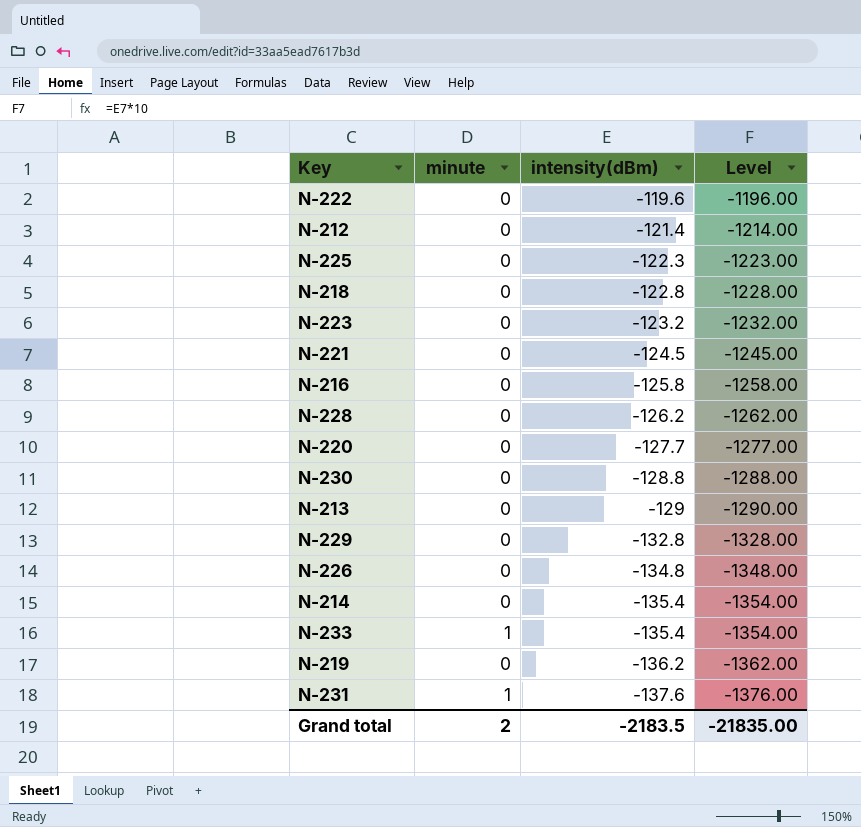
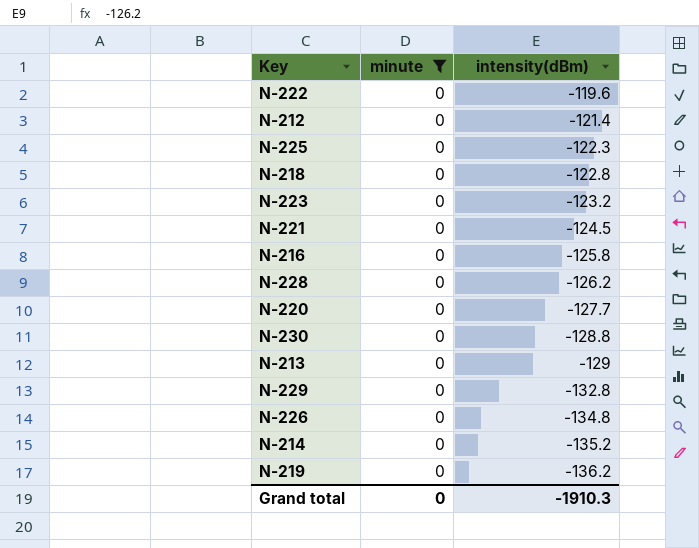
filter: none -> minute = 0
column Level | formula: [intensity(dBm)] * 10 -> none
N-214 | intensity(dBm): -135.4 -> -135.2
Grand total | minute: 2 -> 0
Grand total | intensity(dBm): -2183.5 -> -1910.3

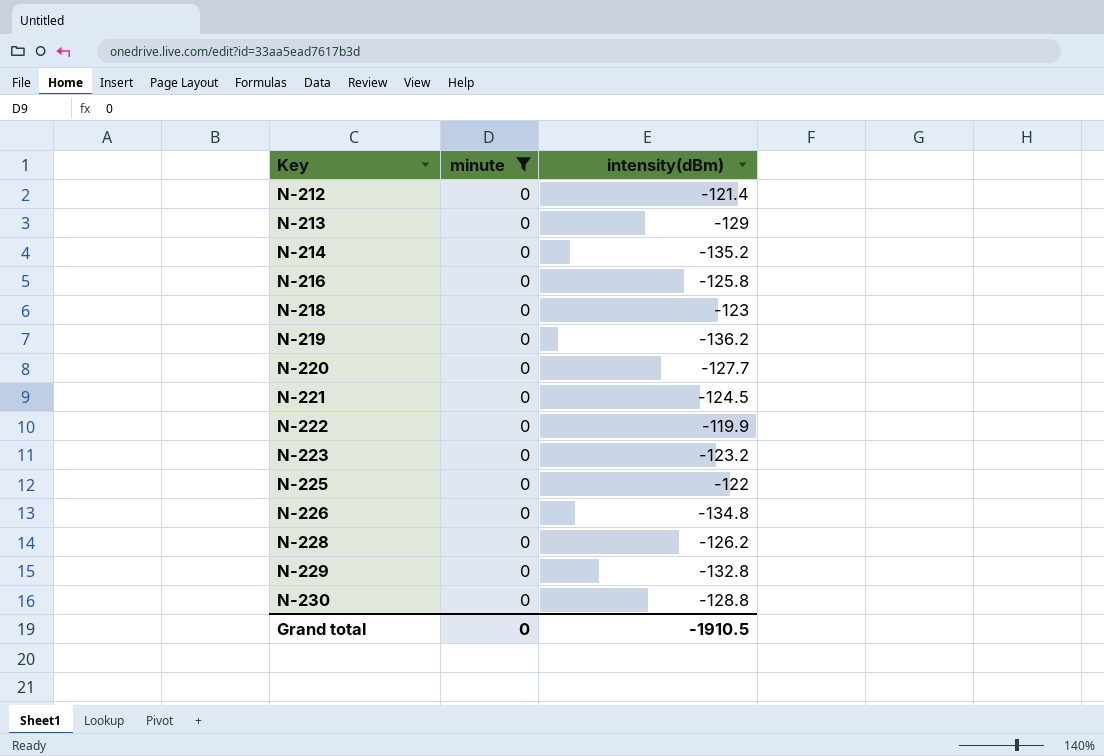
row order: intensity(dBm) descending -> Key ascending
N-218 | intensity(dBm): -122.8 -> -123
N-222 | intensity(dBm): -119.6 -> -119.9
N-225 | intensity(dBm): -122.3 -> -122
Grand total | intensity(dBm): -1910.3 -> -1910.5

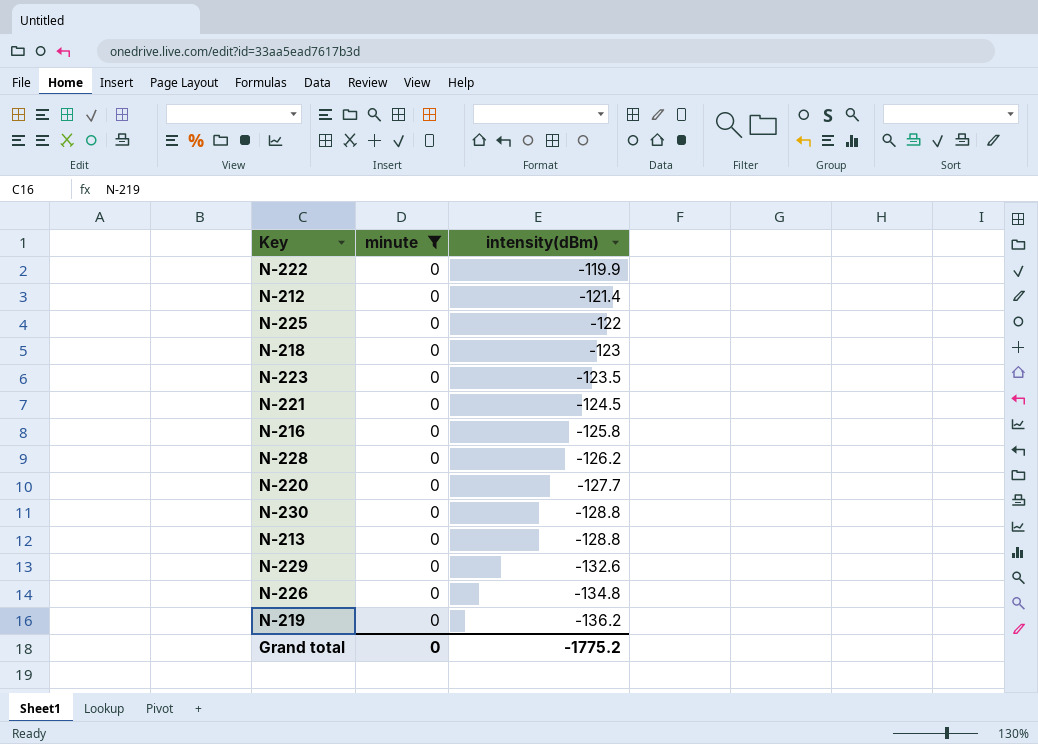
row order: Key ascending -> intensity(dBm) descending
row N-214: 0 | -135.2 -> none
N-223 | intensity(dBm): -123.2 -> -123.5
N-213 | intensity(dBm): -129 -> -128.8
N-229 | intensity(dBm): -132.8 -> -132.6
Grand total | intensity(dBm): -1910.5 -> -1775.2

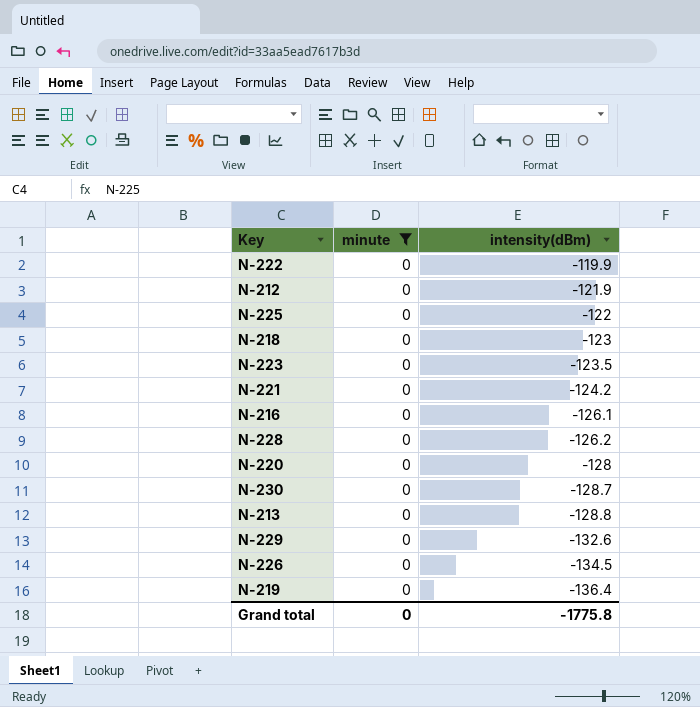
N-212 | intensity(dBm): -121.4 -> -121.9
N-221 | intensity(dBm): -124.5 -> -124.2
N-216 | intensity(dBm): -125.8 -> -126.1
N-220 | intensity(dBm): -127.7 -> -128
N-230 | intensity(dBm): -128.8 -> -128.7
N-226 | intensity(dBm): -134.8 -> -134.5
N-219 | intensity(dBm): -136.2 -> -136.4
Grand total | intensity(dBm): -1775.2 -> -1775.8

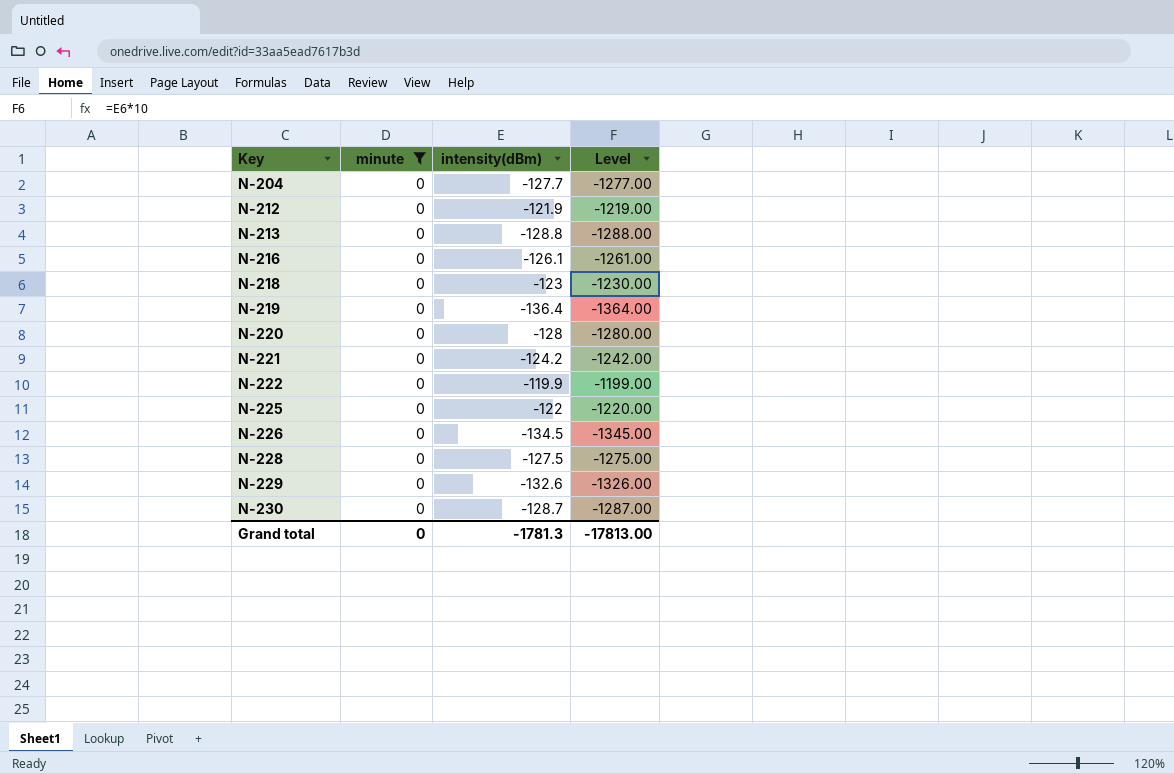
row order: intensity(dBm) descending -> Key ascending
column Level | formula: none -> [intensity(dBm)] * 10
row N-223: 0 | -123.5 -> none
row N-204: none -> 0 | -127.7 | -1277.00
N-228 | intensity(dBm): -126.2 -> -127.5
Grand total | intensity(dBm): -1775.8 -> -1781.3

